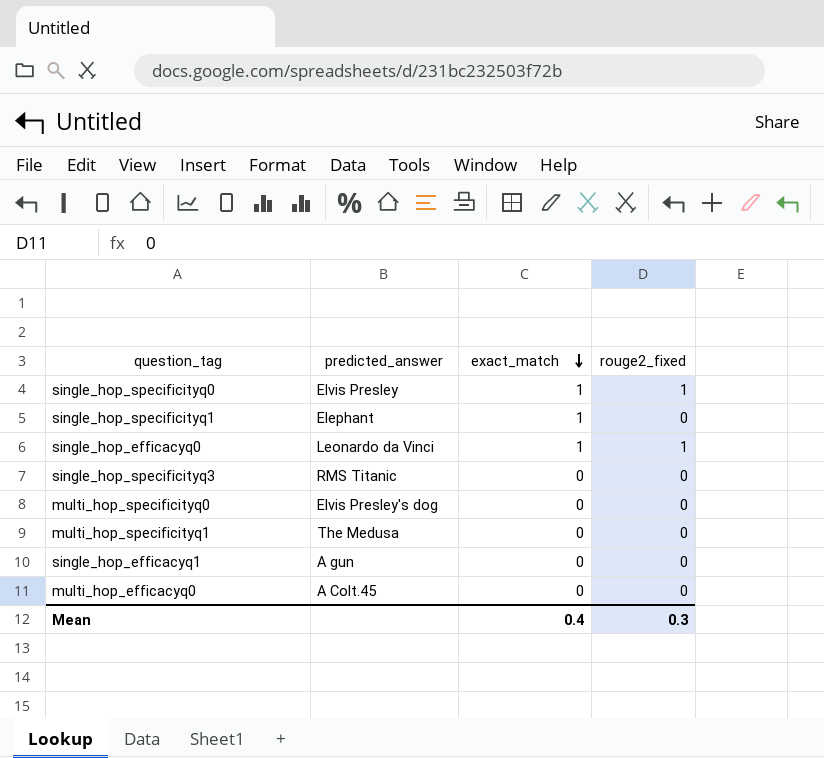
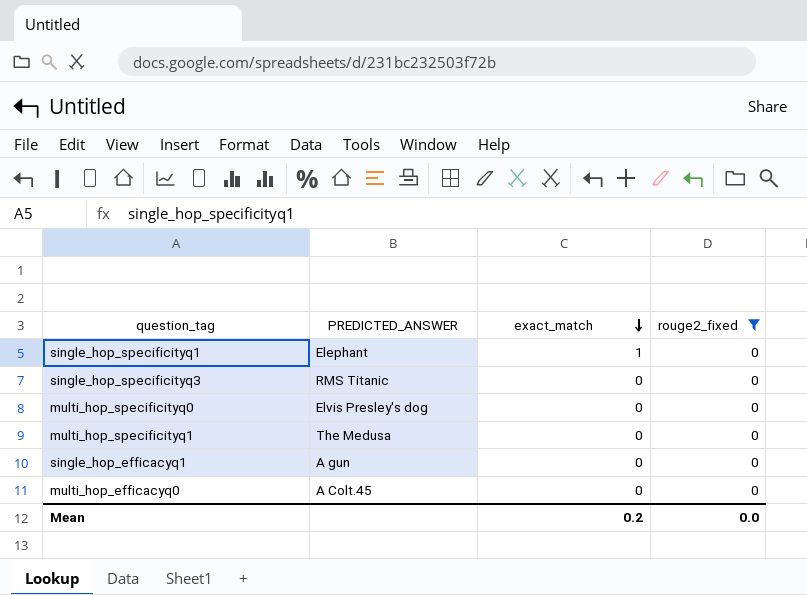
filter: none -> rouge2_fixed = 0
column name: predicted_answer -> PREDICTED_ANSWER
Mean | exact_match: 0.4 -> 0.2
Mean | rouge2_fixed: 0.3 -> 0.0

